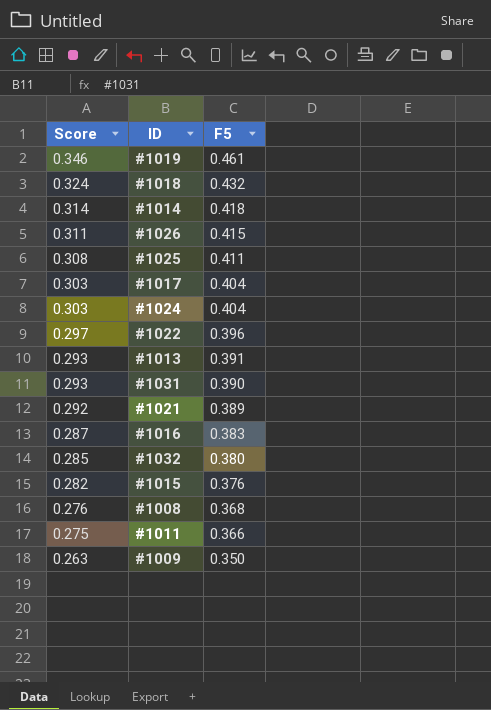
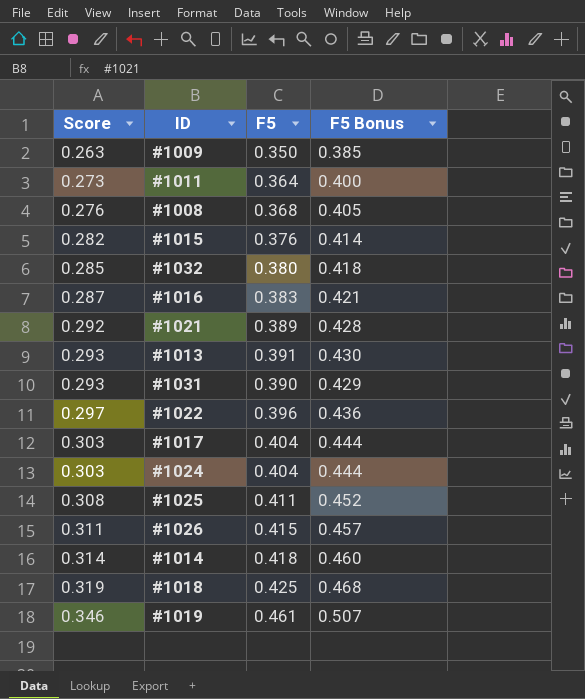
row order: Score descending -> Score ascending
column F5 Bonus | formula: none -> [F5] * 1.1
#1011 | Score: 0.275 -> 0.273
#1011 | F5: 0.366 -> 0.364
#1018 | Score: 0.324 -> 0.319
#1018 | F5: 0.432 -> 0.425

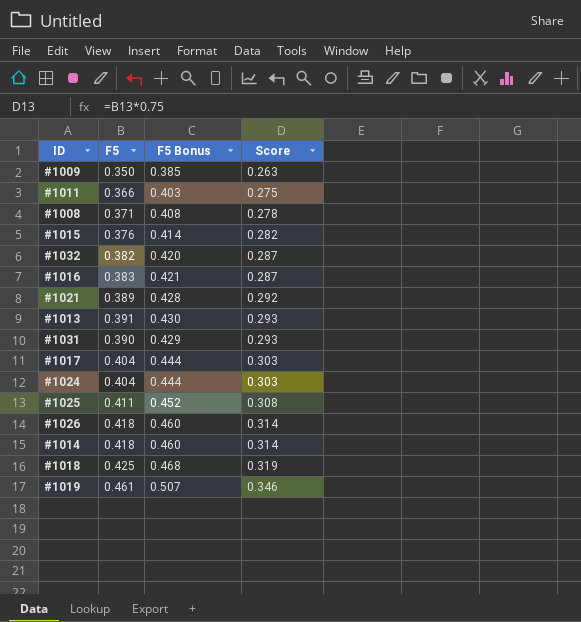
column Score | position: 1 -> 4
row #1022: 0.297 | 0.396 | 0.436 -> none
#1011 | F5: 0.364 -> 0.366
#1011 | F5 Bonus: 0.400 -> 0.403
#1011 | Score: 0.273 -> 0.275
#1008 | F5: 0.368 -> 0.371
#1008 | F5 Bonus: 0.405 -> 0.408
#1008 | Score: 0.276 -> 0.278
#1032 | F5: 0.380 -> 0.382
#1032 | F5 Bonus: 0.418 -> 0.420
#1032 | Score: 0.285 -> 0.287
#1026 | F5: 0.415 -> 0.418
#1026 | F5 Bonus: 0.457 -> 0.460
#1026 | Score: 0.311 -> 0.314

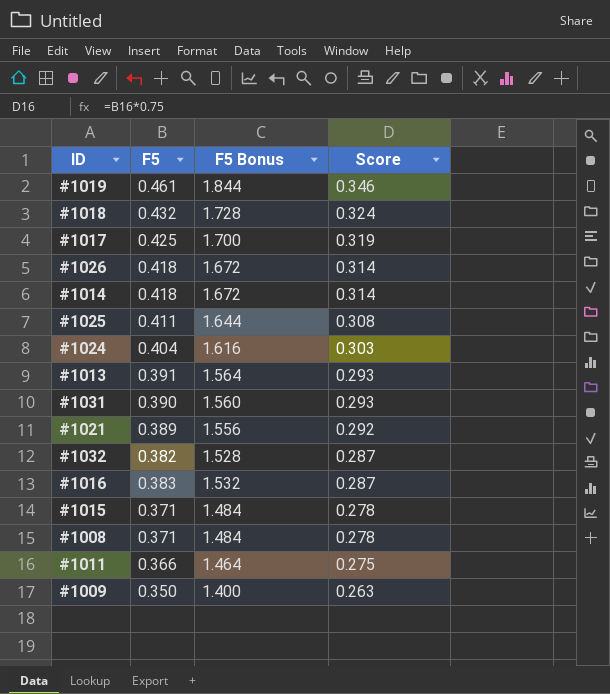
row order: Score ascending -> Score descending
column F5 Bonus | formula: [F5] * 1.1 -> [F5] * 4
#1018 | F5: 0.425 -> 0.432
#1018 | Score: 0.319 -> 0.324
#1017 | F5: 0.404 -> 0.425
#1017 | Score: 0.303 -> 0.319
#1015 | F5: 0.376 -> 0.371
#1015 | Score: 0.282 -> 0.278

